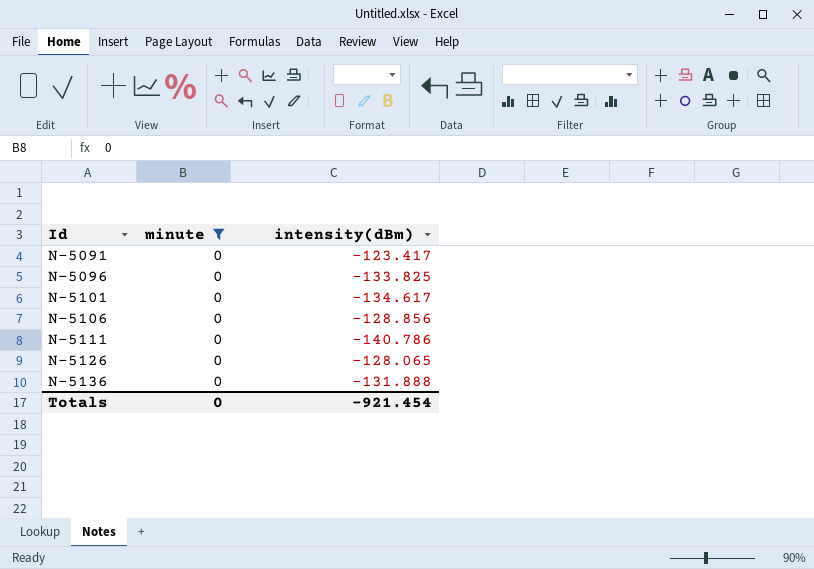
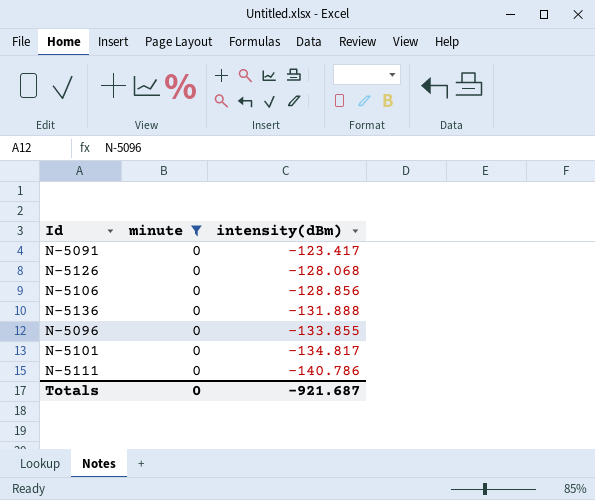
row order: Id ascending -> intensity(dBm) descending
N-5126 | intensity(dBm): -128.065 -> -128.068
N-5096 | intensity(dBm): -133.825 -> -133.855
N-5101 | intensity(dBm): -134.617 -> -134.817
Totals | intensity(dBm): -921.454 -> -921.687

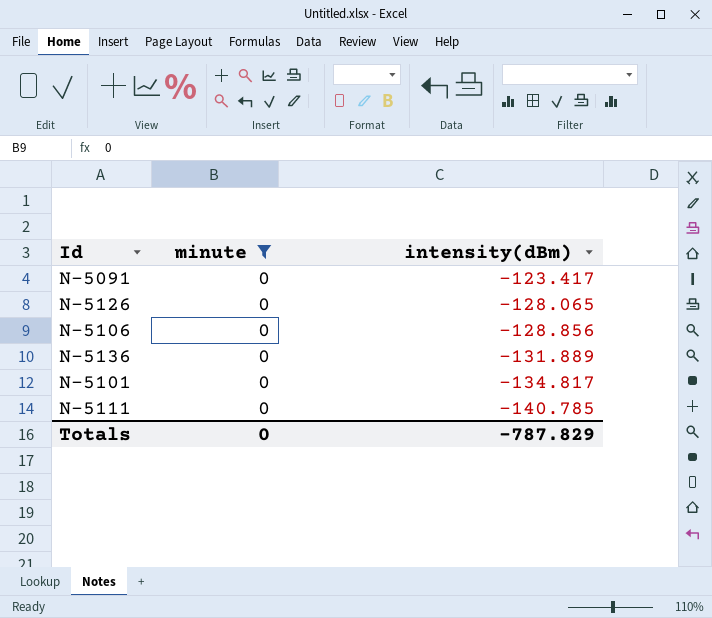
row N-5096: 0 | -133.855 -> none
N-5126 | intensity(dBm): -128.068 -> -128.065
N-5136 | intensity(dBm): -131.888 -> -131.889
N-5111 | intensity(dBm): -140.786 -> -140.785
Totals | intensity(dBm): -921.687 -> -787.829

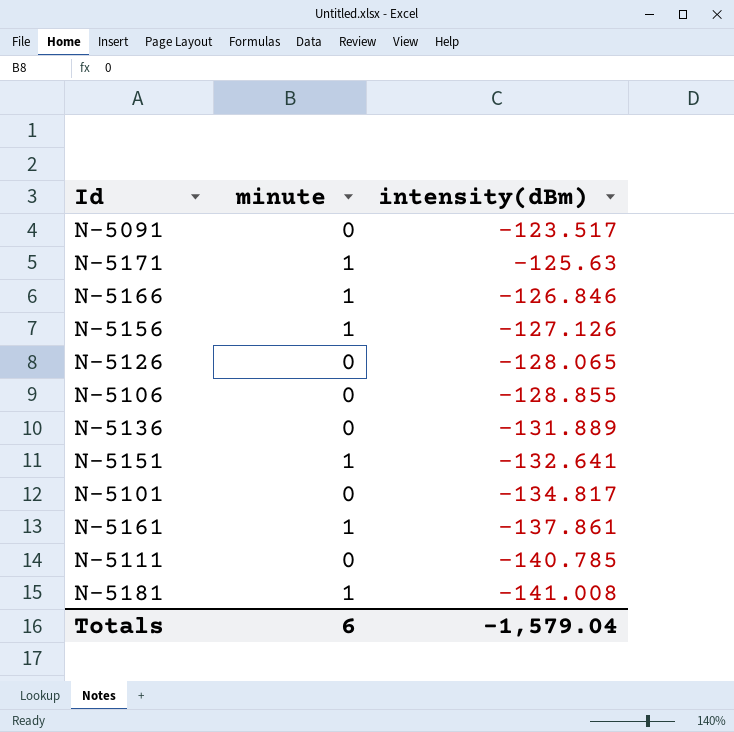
filter: minute = 0 -> none
N-5091 | intensity(dBm): -123.417 -> -123.517
N-5106 | intensity(dBm): -128.856 -> -128.855
Totals | minute: 0 -> 6
Totals | intensity(dBm): -787.829 -> -1,579.04

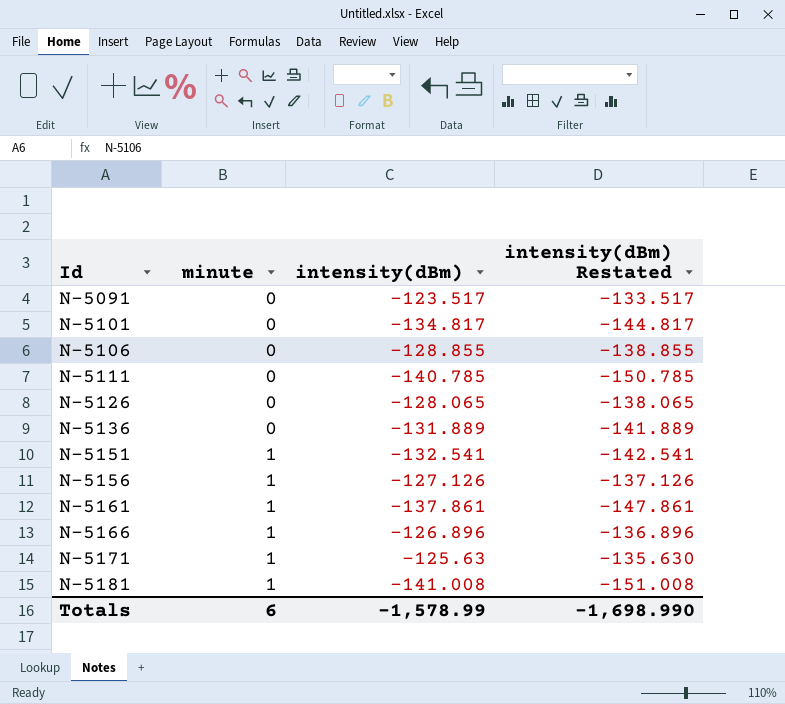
row order: intensity(dBm) descending -> Id ascending
column intensity(dBm) Restated | formula: none -> [intensity(dBm)] - 10
N-5151 | intensity(dBm): -132.641 -> -132.541
N-5166 | intensity(dBm): -126.846 -> -126.896
Totals | intensity(dBm): -1,579.04 -> -1,578.99

